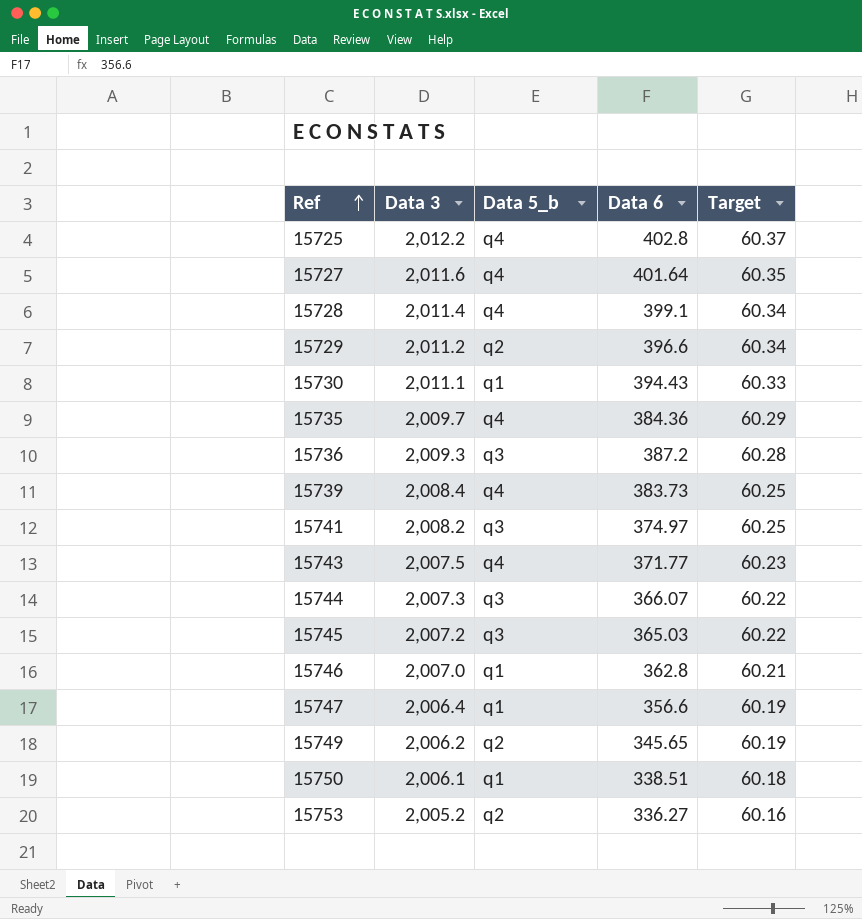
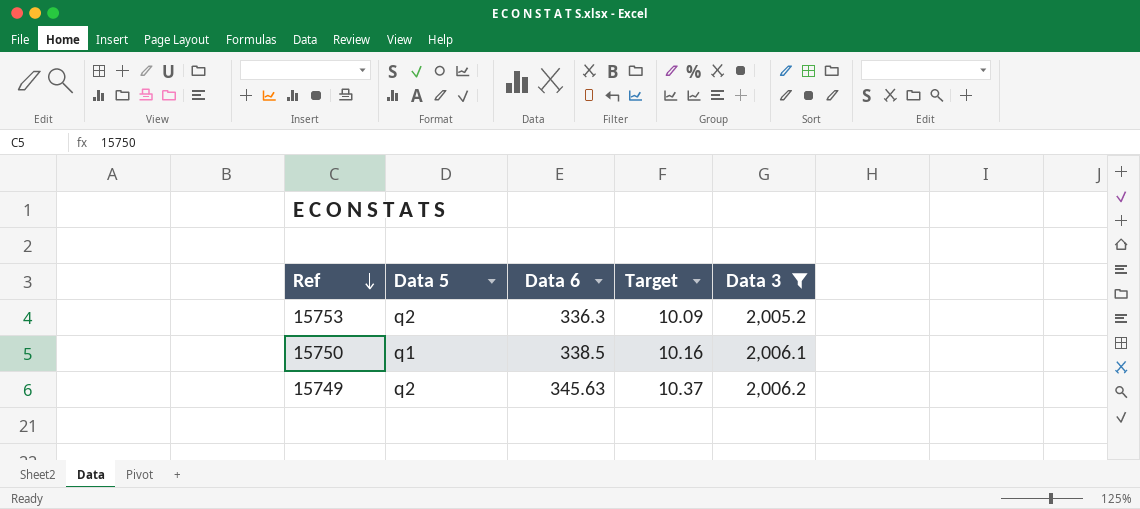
filter: none -> Data 3 <= 2,006.2
row order: Ref ascending -> Ref descending
column name: Data 5_b -> Data 5
column Target | formula: [Data 3] * 0.03 -> [Data 6] * 0.03
column Data 3 | position: 2 -> 5
15753 | Data 6: 336.27 -> 336.3
15750 | Data 6: 338.51 -> 338.5
15749 | Data 6: 345.65 -> 345.63

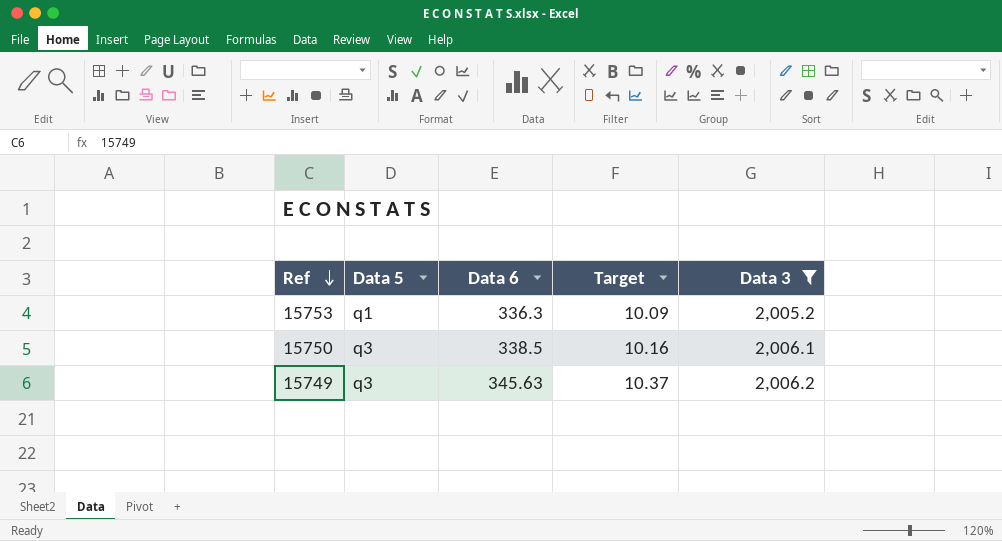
15753 | Data 5: q2 -> q1
15750 | Data 5: q1 -> q3
15749 | Data 5: q2 -> q3

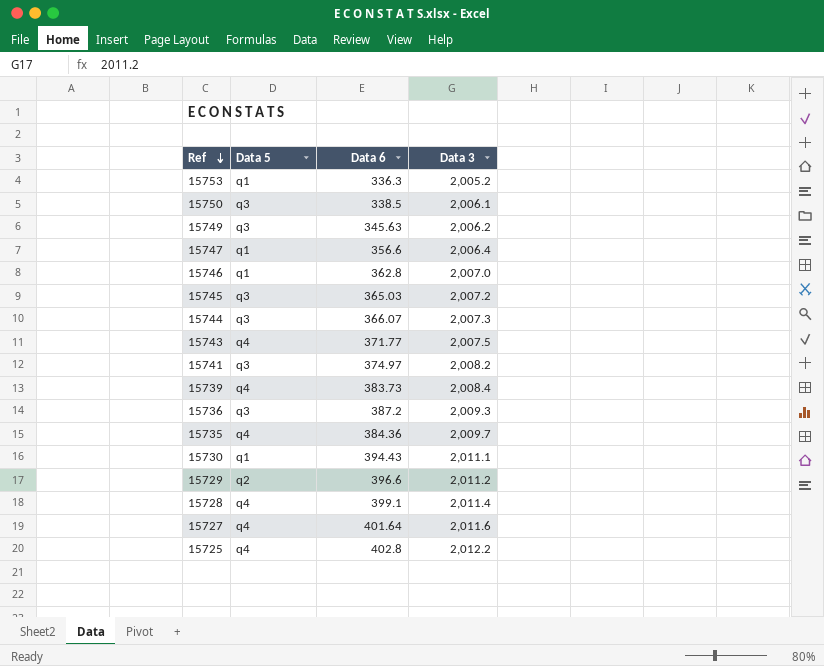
filter: Data 3 <= 2,006.2 -> none
column Target | formula: [Data 6] * 0.03 -> none

